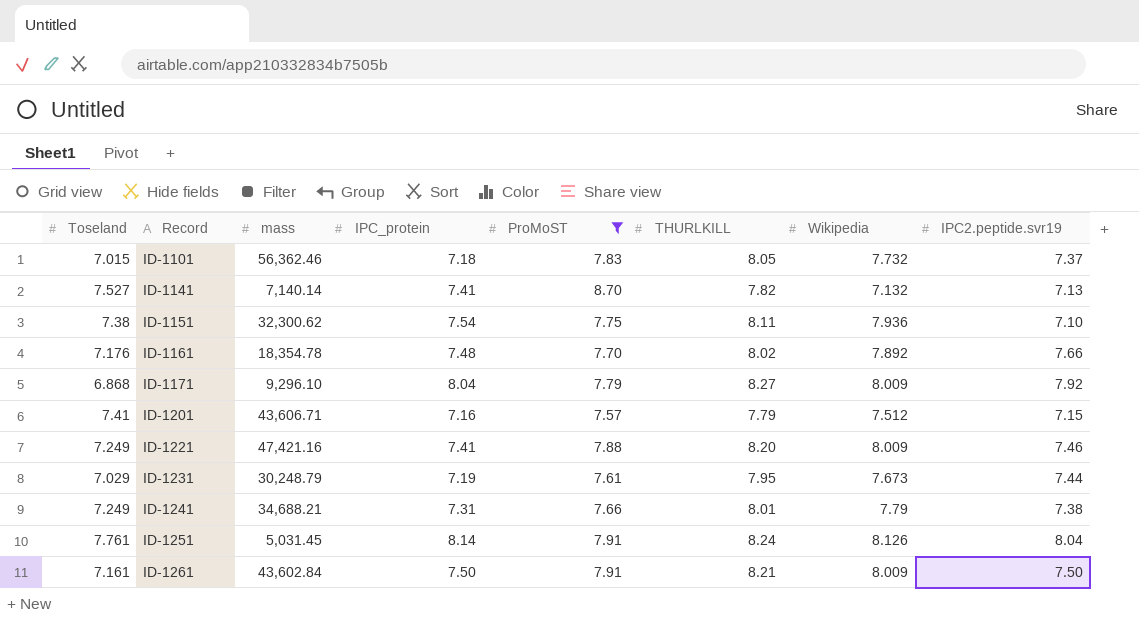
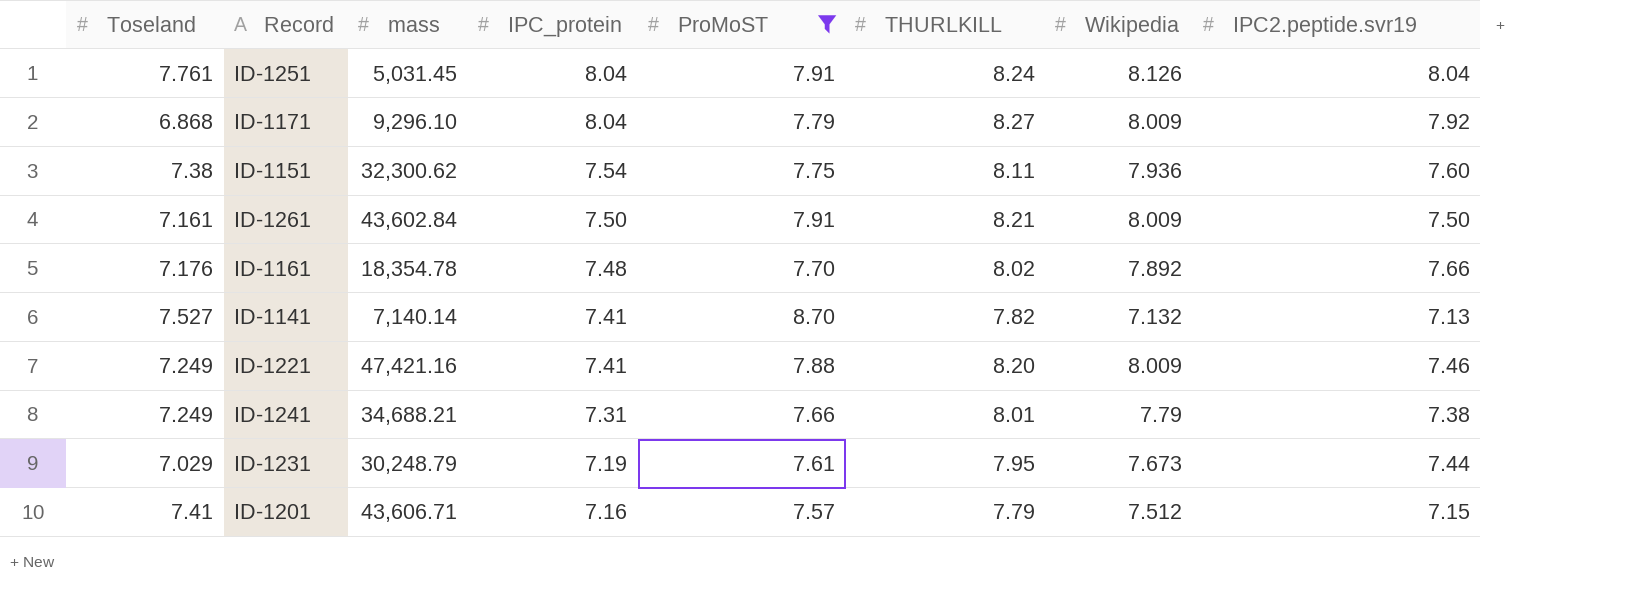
row order: Record ascending -> IPC_protein descending
row ID-1101: 7.015 | 56,362.46 | 7.18 | 7.83 | 8.05 | 7.732 | 7.37 -> none
ID-1251 | IPC_protein: 8.14 -> 8.04
ID-1151 | IPC2.peptide.svr19: 7.10 -> 7.60

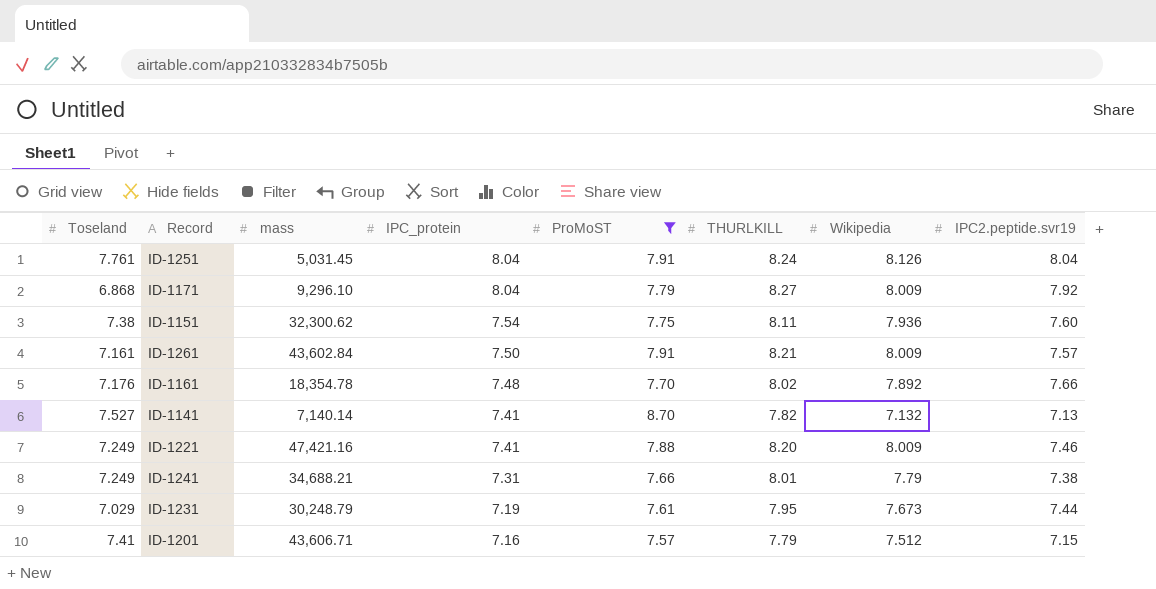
ID-1261 | IPC2.peptide.svr19: 7.50 -> 7.57

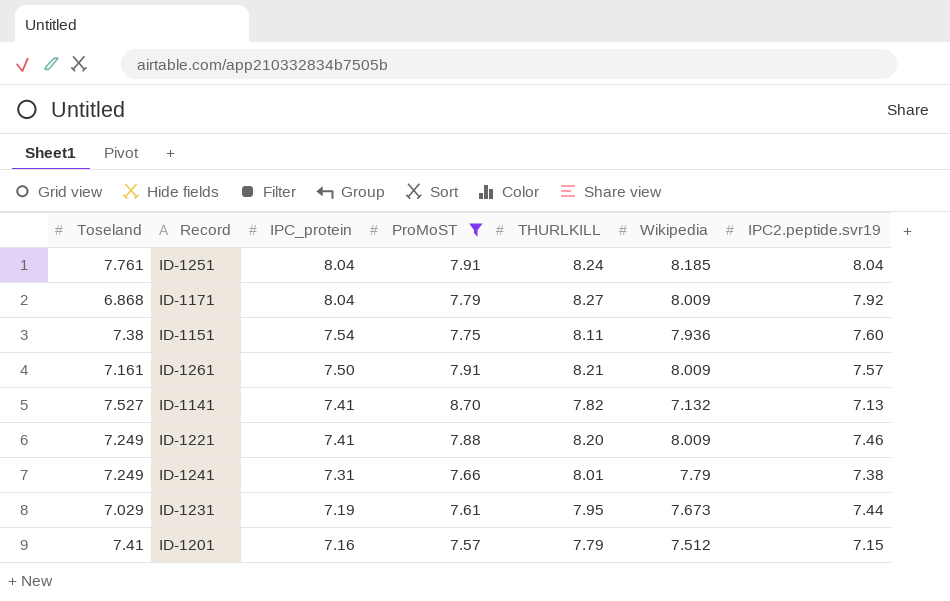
column mass | position: 3 -> none
row ID-1161: 7.176 | 18,354.78 | 7.48 | 7.70 | 8.02 | 7.892 | 7.66 -> none
ID-1251 | Wikipedia: 8.126 -> 8.185

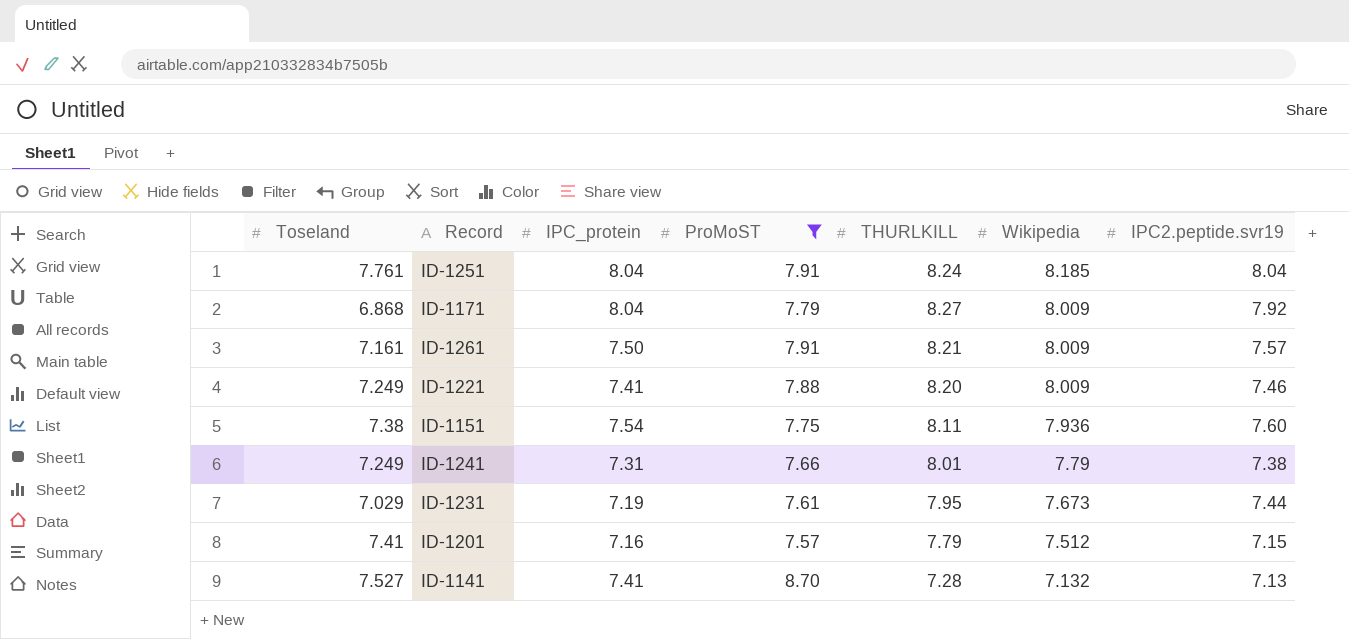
row order: IPC_protein descending -> Wikipedia descending
ID-1141 | THURLKILL: 7.82 -> 7.28

